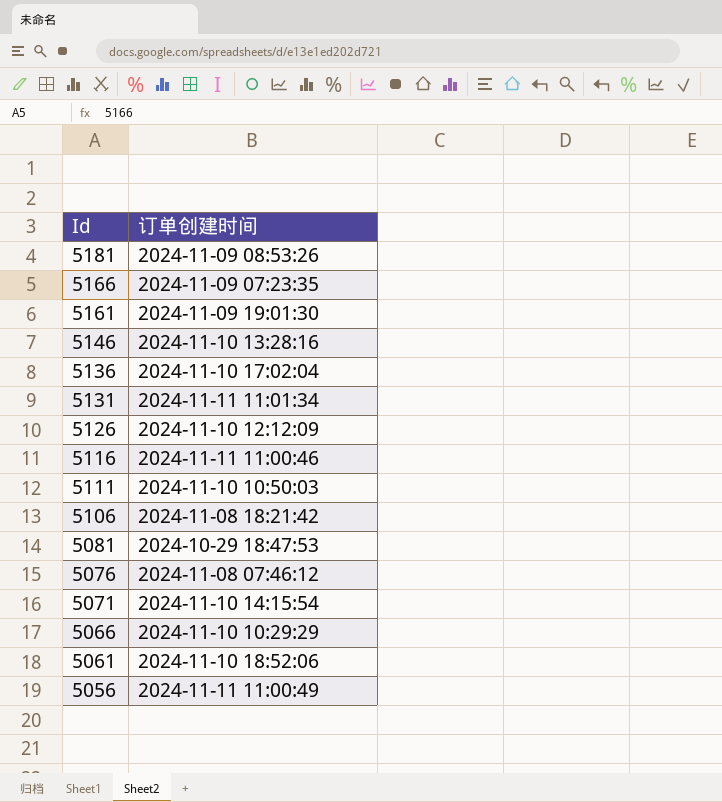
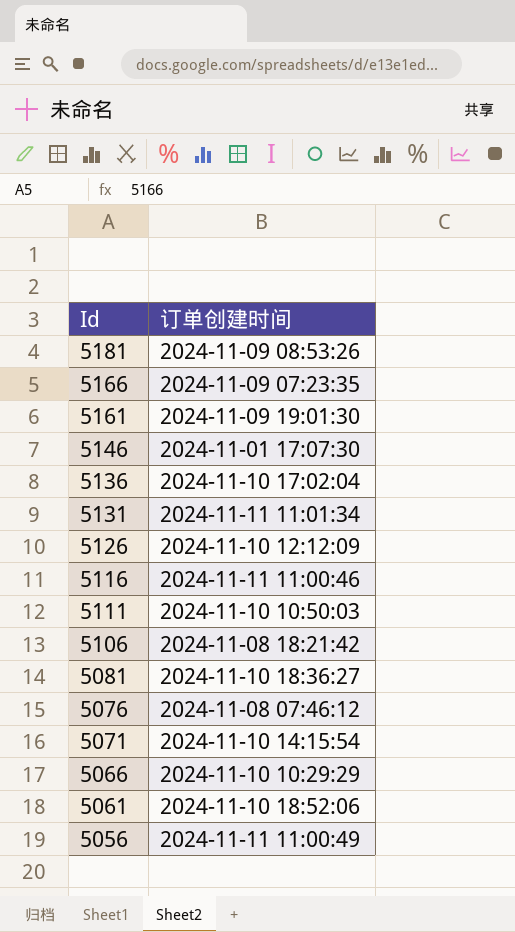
5146 | 订单创建时间: 2024-11-10 13:28:16 -> 2024-11-01 17:07:30
5081 | 订单创建时间: 2024-10-29 18:47:53 -> 2024-11-10 18:36:27

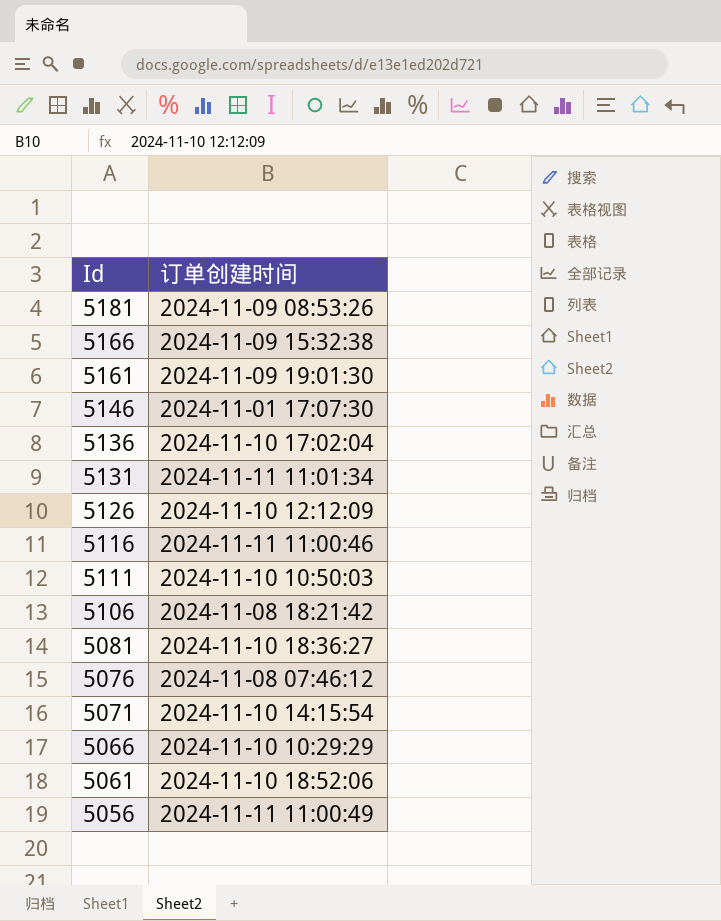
5166 | 订单创建时间: 2024-11-09 07:23:35 -> 2024-11-09 15:32:38

